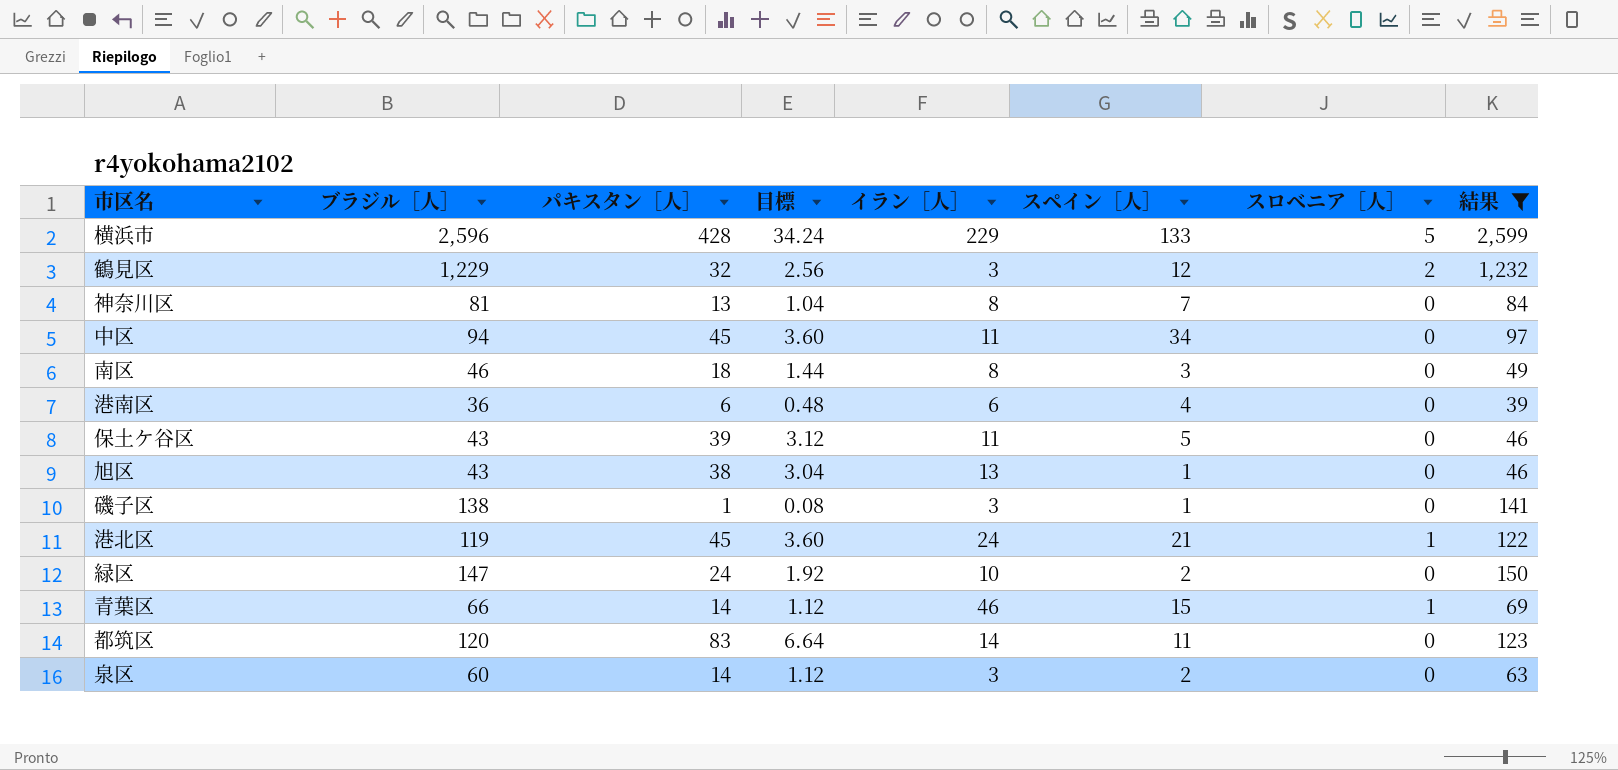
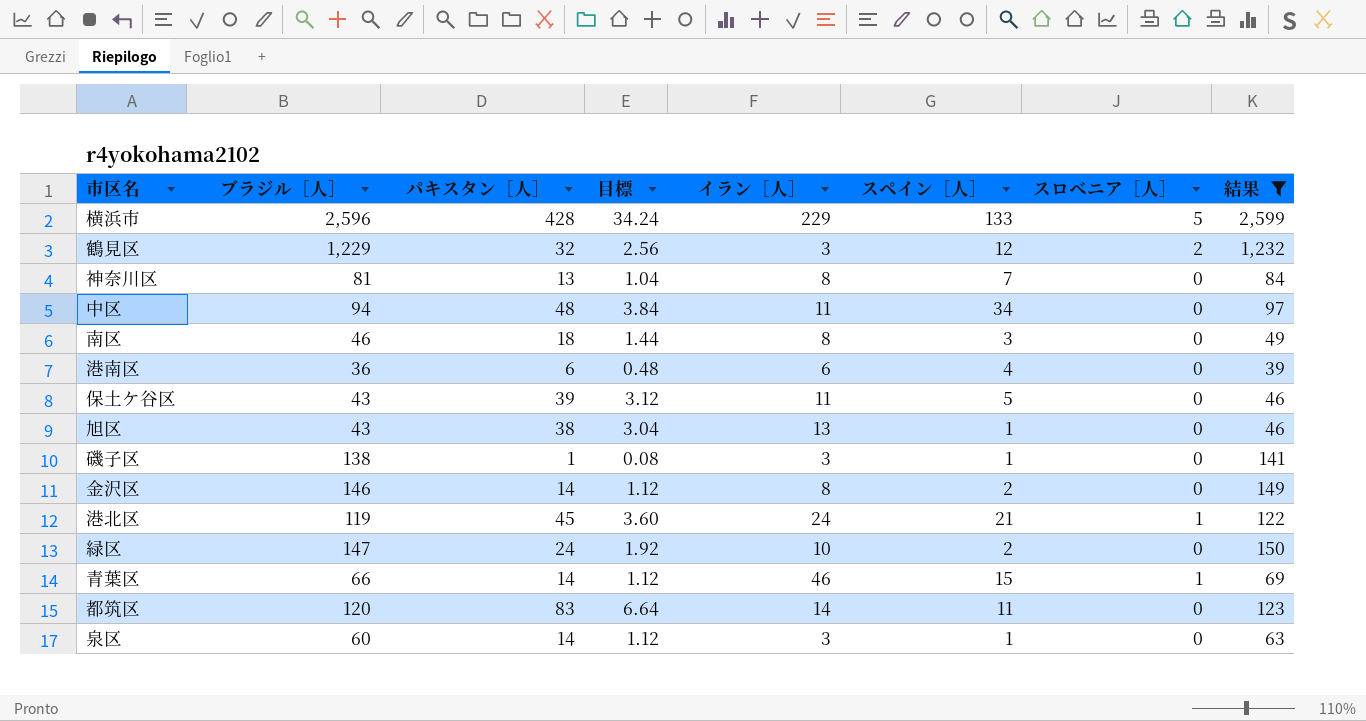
中区 | パキスタン［人］: 45 -> 48
中区 | 目標: 3.60 -> 3.84
row 金沢区: none -> 146 | 14 | 1.12 | 8 | 2 | 0 | 149
泉区 | スペイン［人］: 2 -> 1

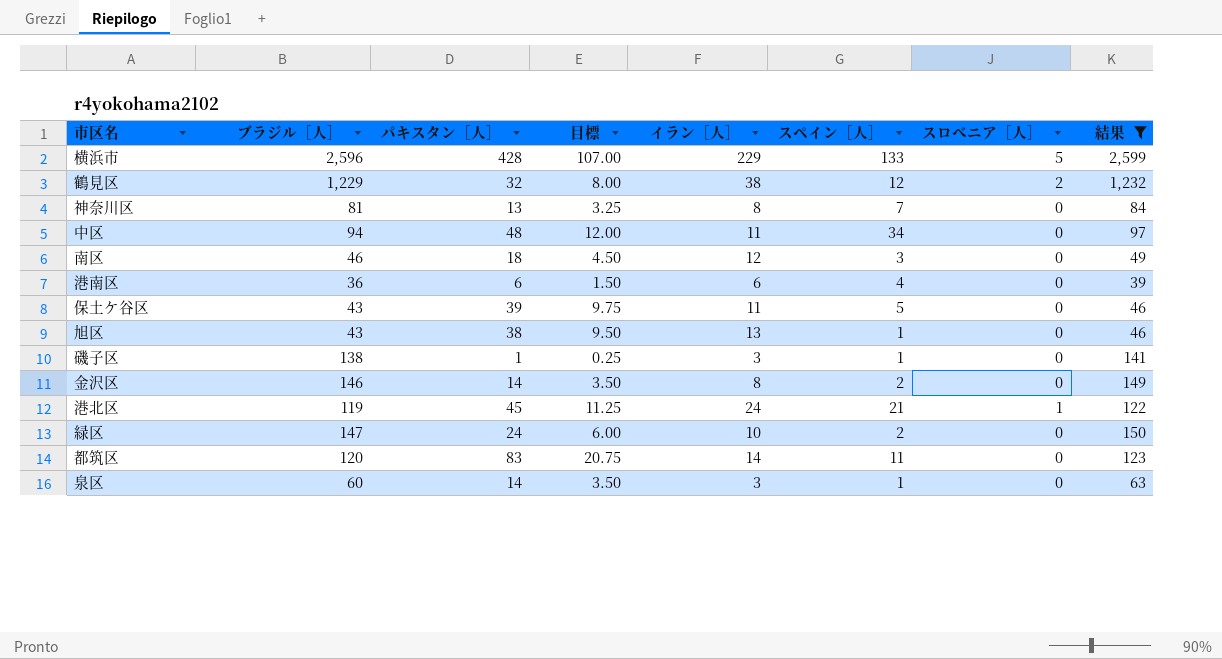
column 目標 | formula: [パキスタン［人］] * 0.08 -> [パキスタン［人］] * 0.25
row 青葉区: 66 | 14 | 1.12 | 46 | 15 | 1 | 69 -> none
鶴見区 | イラン［人］: 3 -> 38
南区 | イラン［人］: 8 -> 12

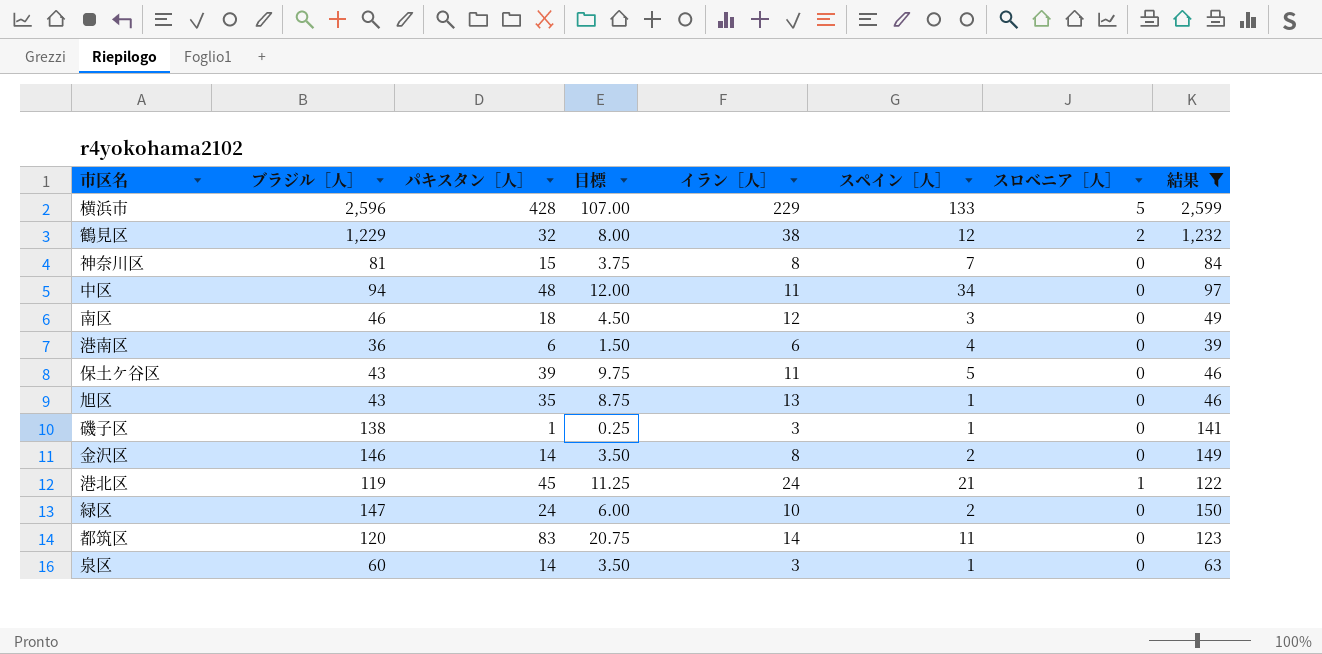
神奈川区 | パキスタン［人］: 13 -> 15
神奈川区 | 目標: 3.25 -> 3.75
旭区 | パキスタン［人］: 38 -> 35
旭区 | 目標: 9.50 -> 8.75

